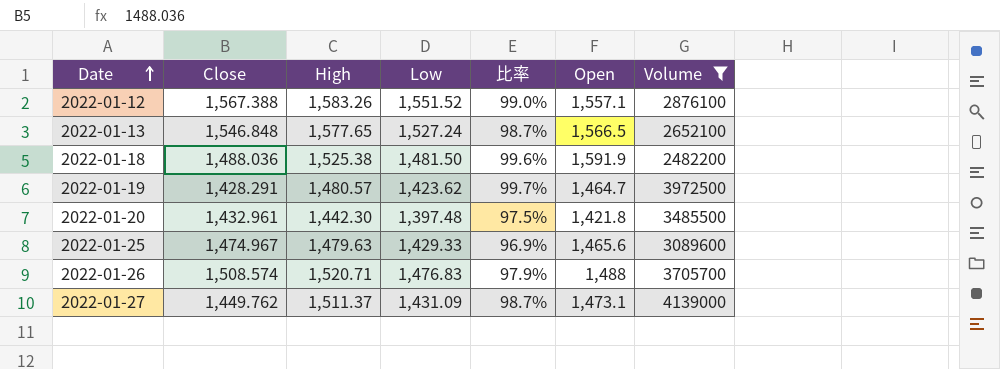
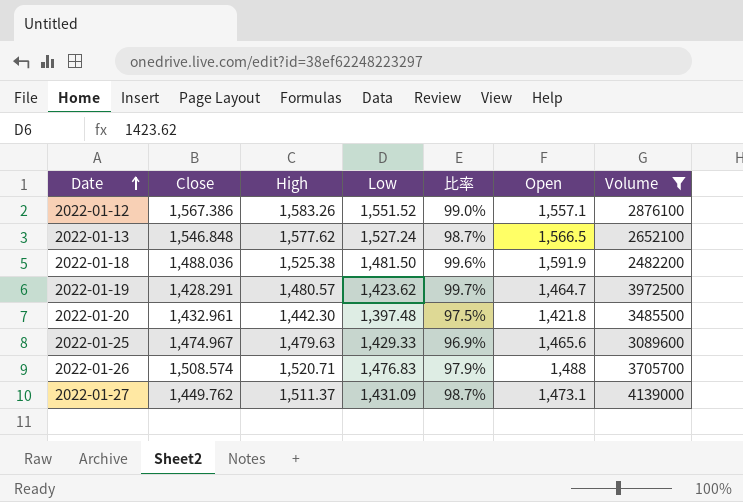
2022-01-12 | Close: 1,567.388 -> 1,567.386
2022-01-13 | High: 1,577.65 -> 1,577.62

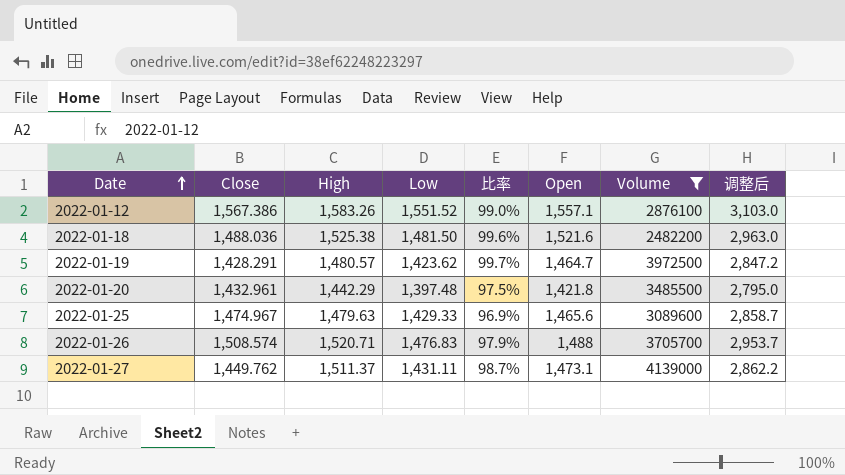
column 调整后 | formula: none -> [Low] * 2
row 2022-01-13: 1,546.848 | 1,577.62 | 1,527.24 | 98.7% | 1,566.5 | 2652100 -> none
2022-01-18 | Open: 1,591.9 -> 1,521.6
2022-01-20 | High: 1,442.30 -> 1,442.29
2022-01-27 | Low: 1,431.09 -> 1,431.11

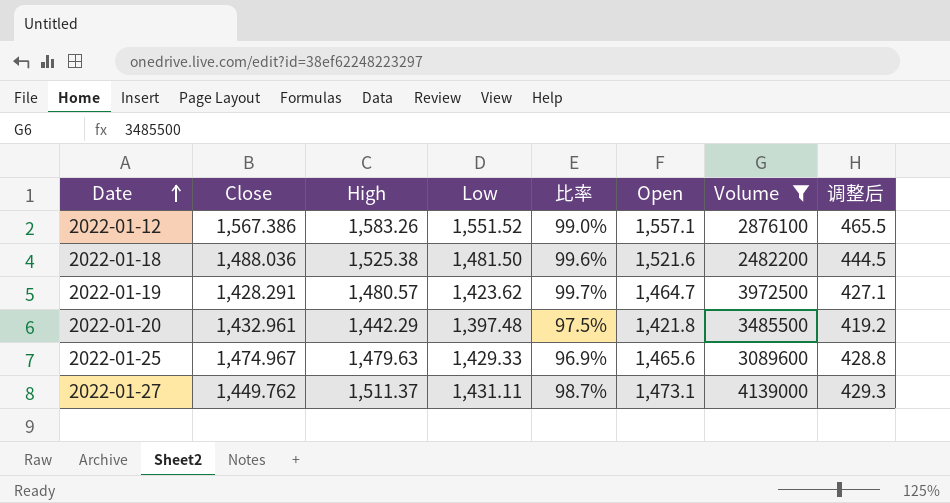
column 调整后 | formula: [Low] * 2 -> [Low] * 0.3
row 2022-01-26: 1,508.574 | 1,520.71 | 1,476.83 | 97.9% | 1,488 | 3705700 | 2,953.7 -> none

